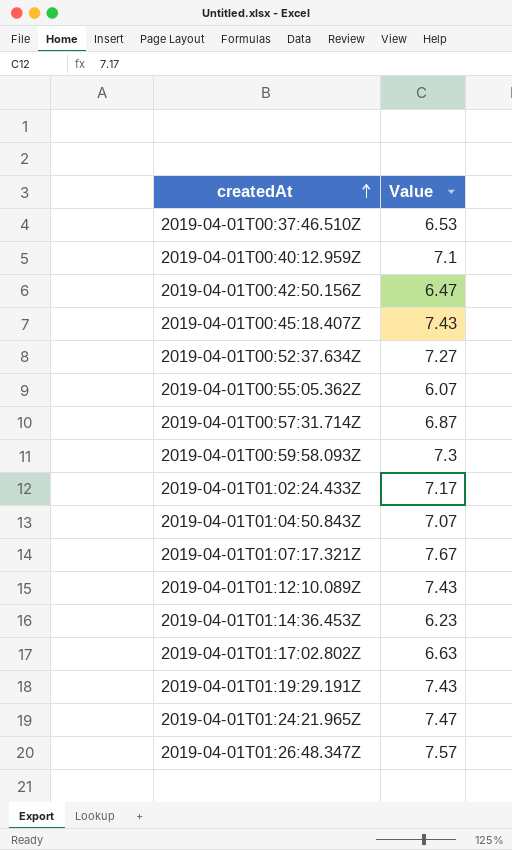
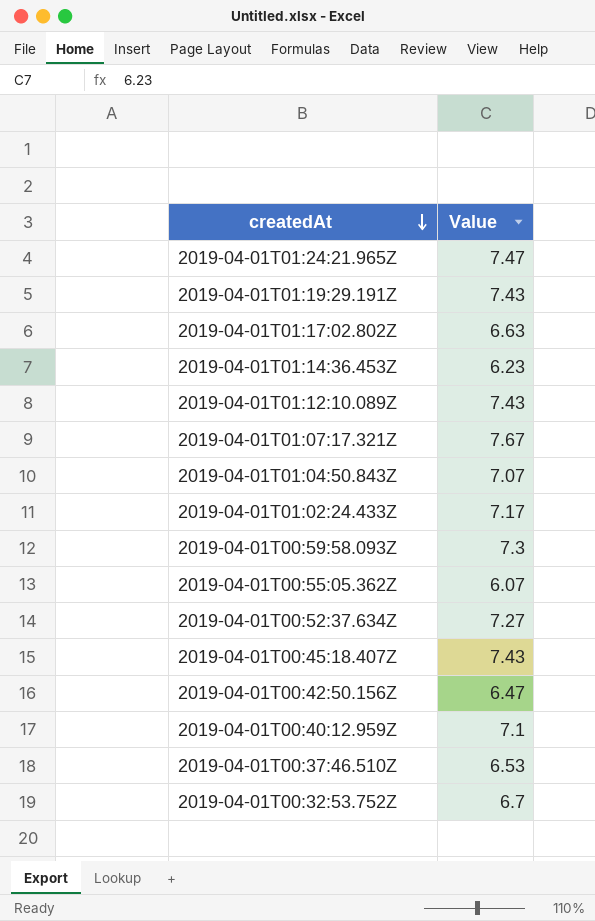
row order: createdAt ascending -> createdAt descending
row 2019-04-01T00:57:31.714Z: 6.87 -> none
row 2019-04-01T01:26:48.347Z: 7.57 -> none
row 2019-04-01T00:32:53.752Z: none -> 6.7

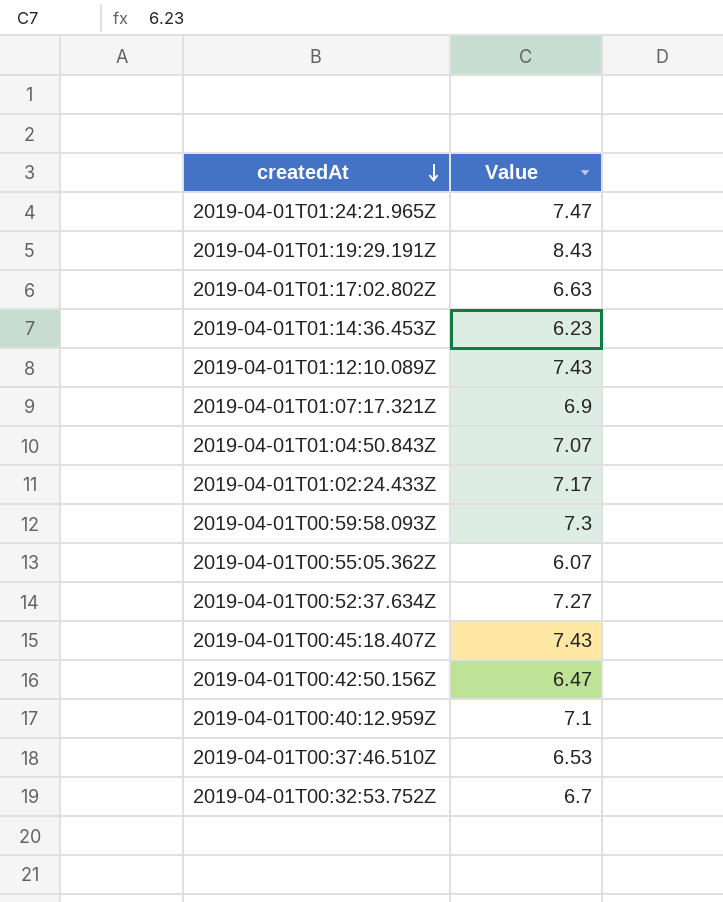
2019-04-01T01:19:29.191Z | Value: 7.43 -> 8.43
2019-04-01T01:07:17.321Z | Value: 7.67 -> 6.9

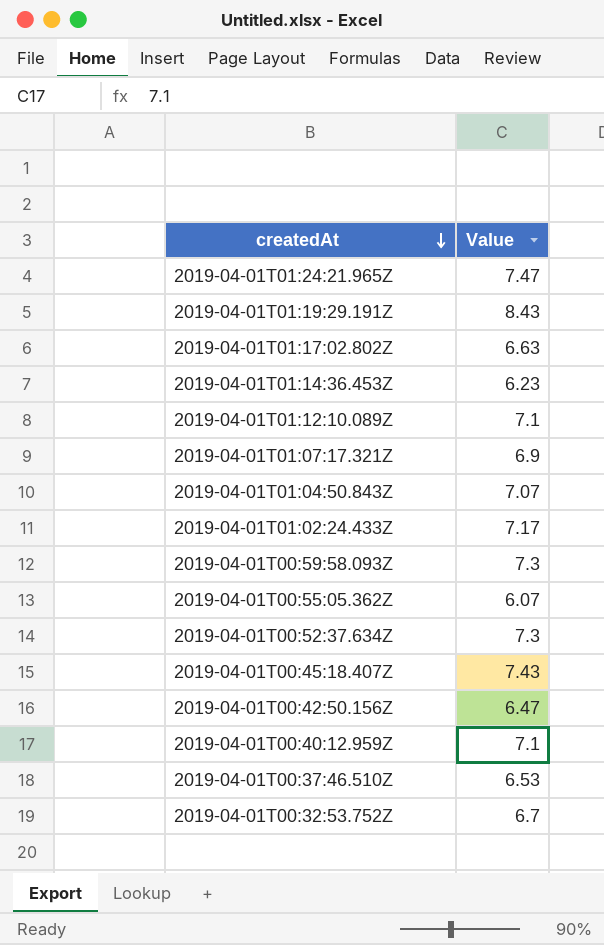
2019-04-01T01:12:10.089Z | Value: 7.43 -> 7.1
2019-04-01T00:52:37.634Z | Value: 7.27 -> 7.3

